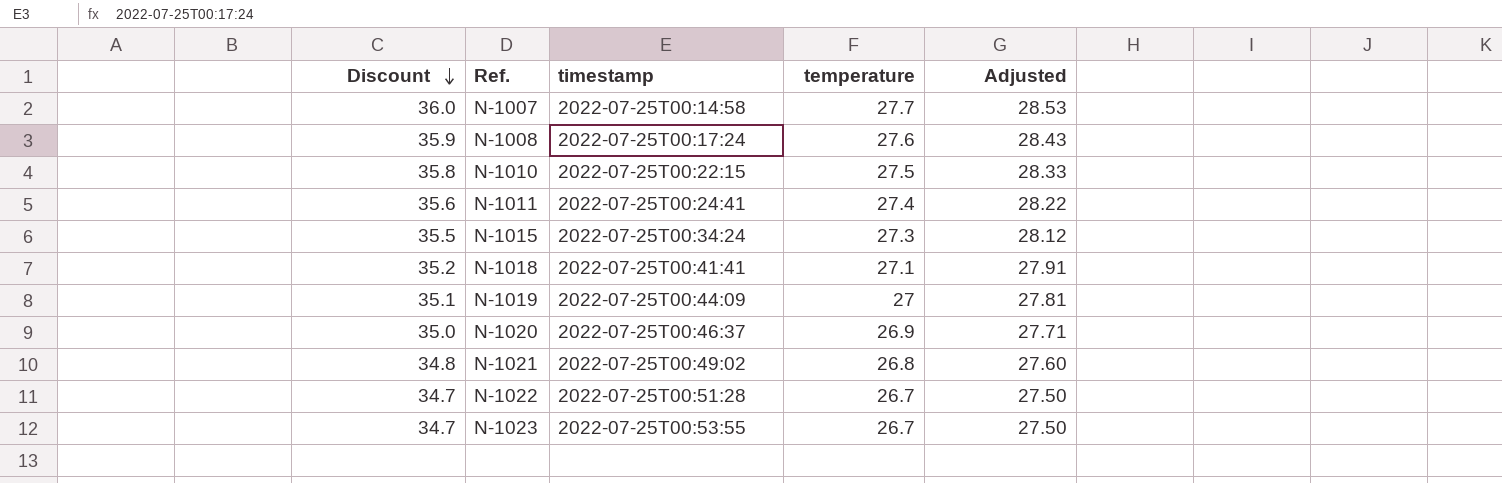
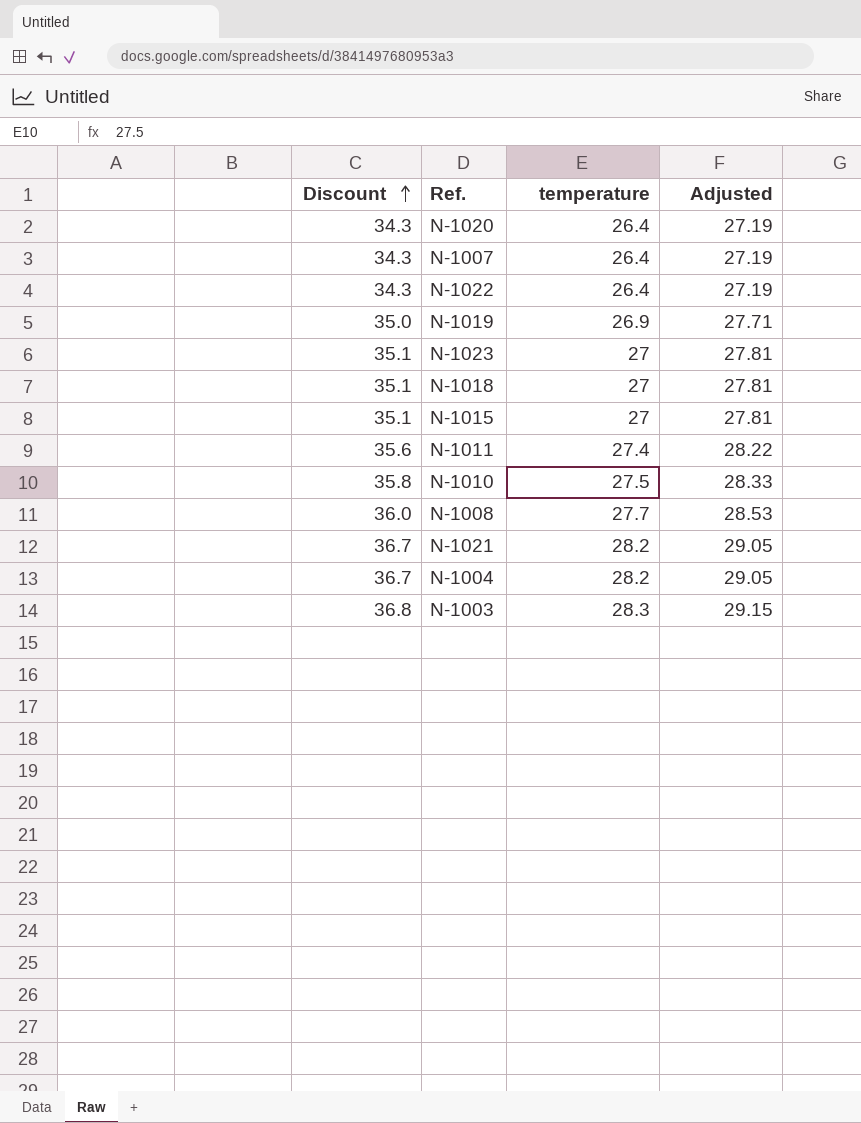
row order: Discount descending -> Discount ascending
column timestamp | position: 3 -> none
N-1020 | Discount: 35.0 -> 34.3
N-1020 | temperature: 26.9 -> 26.4
N-1020 | Adjusted: 27.71 -> 27.19
N-1007 | Discount: 36.0 -> 34.3
N-1007 | temperature: 27.7 -> 26.4
N-1007 | Adjusted: 28.53 -> 27.19
N-1022 | Discount: 34.7 -> 34.3
N-1022 | temperature: 26.7 -> 26.4
N-1022 | Adjusted: 27.50 -> 27.19
N-1019 | Discount: 35.1 -> 35.0
N-1019 | temperature: 27 -> 26.9
N-1019 | Adjusted: 27.81 -> 27.71
N-1023 | Discount: 34.7 -> 35.1
N-1023 | temperature: 26.7 -> 27
N-1023 | Adjusted: 27.50 -> 27.81
N-1018 | Discount: 35.2 -> 35.1
N-1018 | temperature: 27.1 -> 27
N-1018 | Adjusted: 27.91 -> 27.81
N-1015 | Discount: 35.5 -> 35.1
N-1015 | temperature: 27.3 -> 27
N-1015 | Adjusted: 28.12 -> 27.81
N-1008 | Discount: 35.9 -> 36.0
N-1008 | temperature: 27.6 -> 27.7
N-1008 | Adjusted: 28.43 -> 28.53
N-1021 | Discount: 34.8 -> 36.7
N-1021 | temperature: 26.8 -> 28.2
N-1021 | Adjusted: 27.60 -> 29.05
row N-1004: none -> 36.7 | 28.2 | 29.05
row N-1003: none -> 36.8 | 28.3 | 29.15

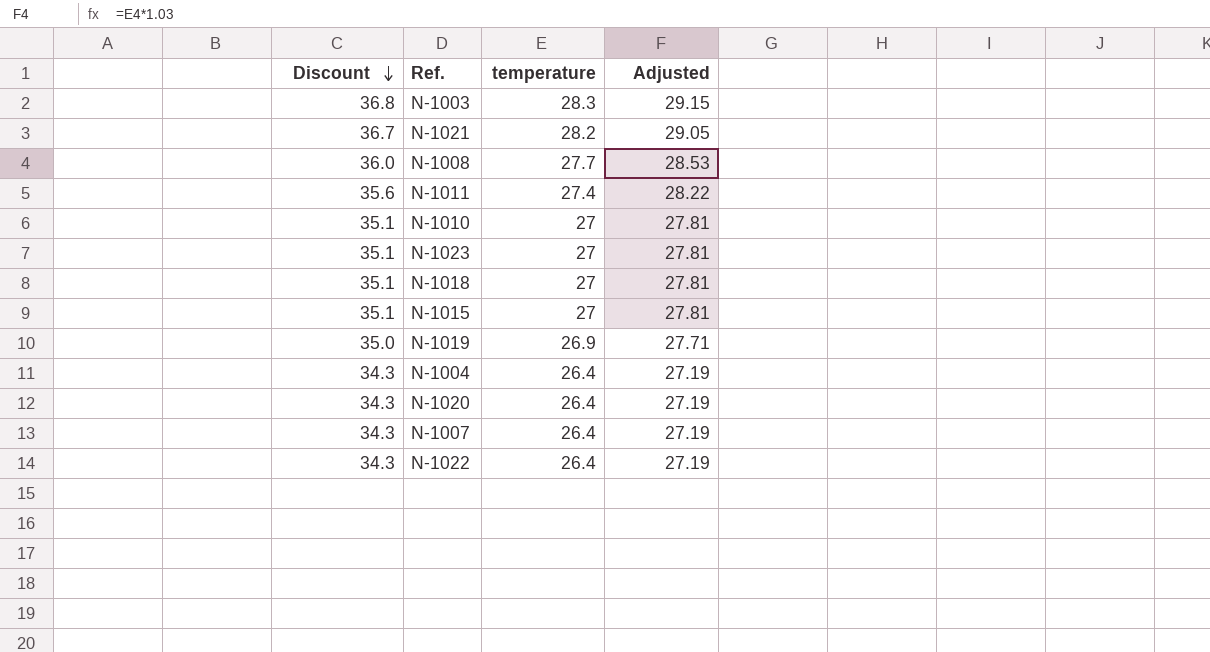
row order: Discount ascending -> Discount descending
N-1010 | Discount: 35.8 -> 35.1
N-1010 | temperature: 27.5 -> 27
N-1010 | Adjusted: 28.33 -> 27.81
N-1004 | Discount: 36.7 -> 34.3
N-1004 | temperature: 28.2 -> 26.4
N-1004 | Adjusted: 29.05 -> 27.19

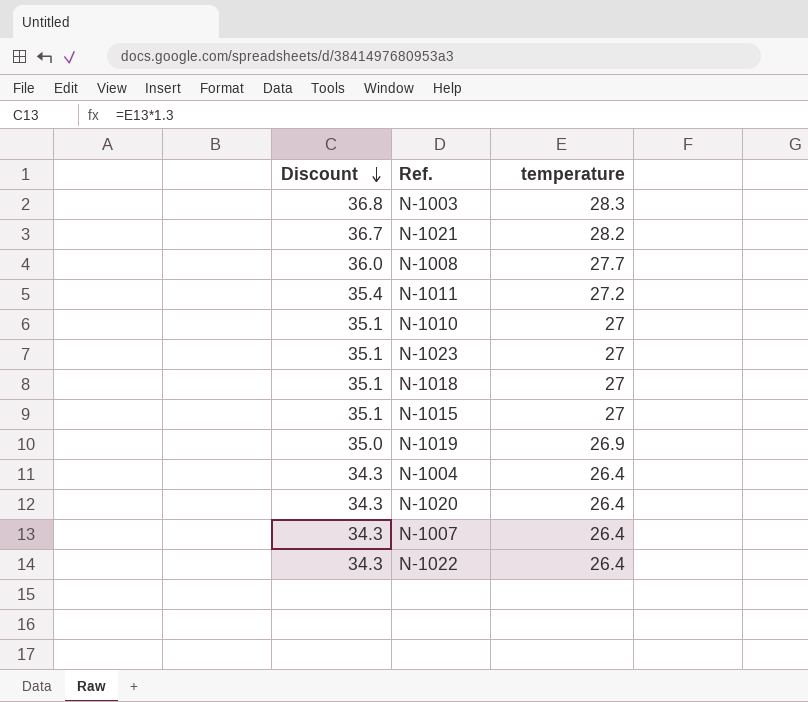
column Adjusted | formula: [temperature] * 1.03 -> none
N-1011 | Discount: 35.6 -> 35.4
N-1011 | temperature: 27.4 -> 27.2

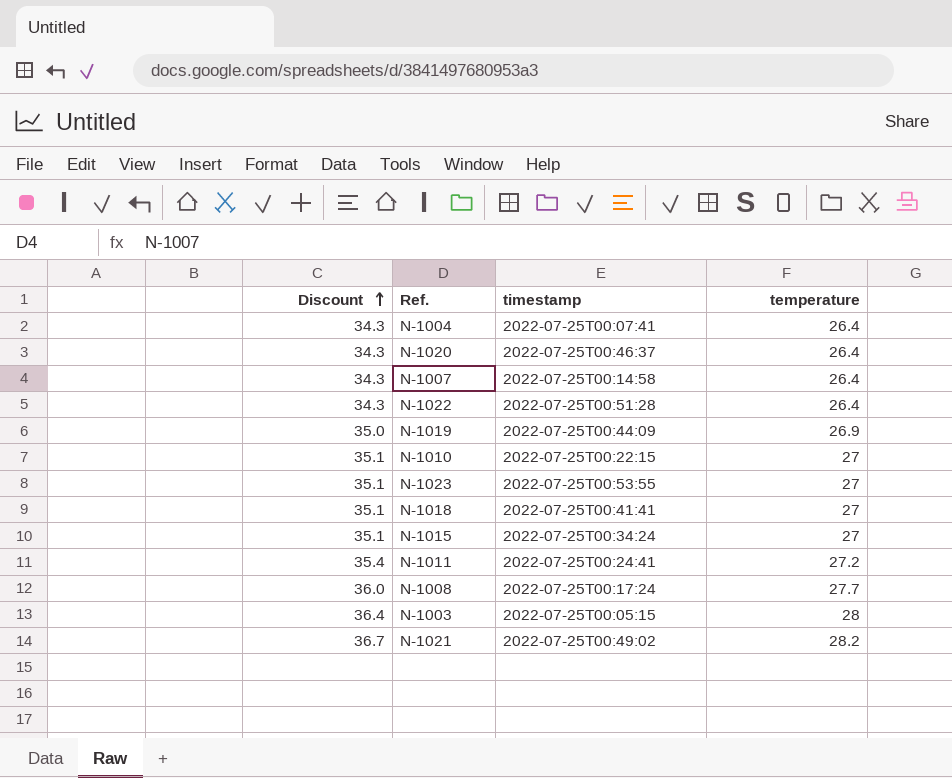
row order: Discount descending -> Discount ascending
column timestamp | position: none -> 3
N-1003 | Discount: 36.8 -> 36.4
N-1003 | temperature: 28.3 -> 28

